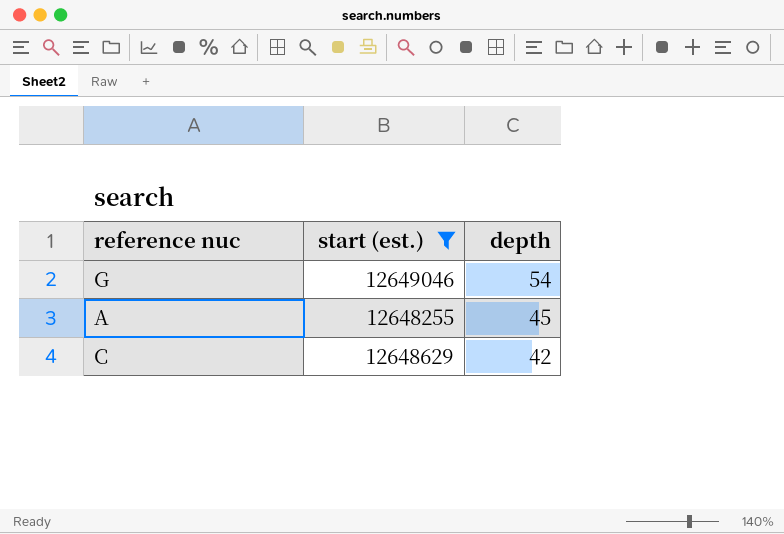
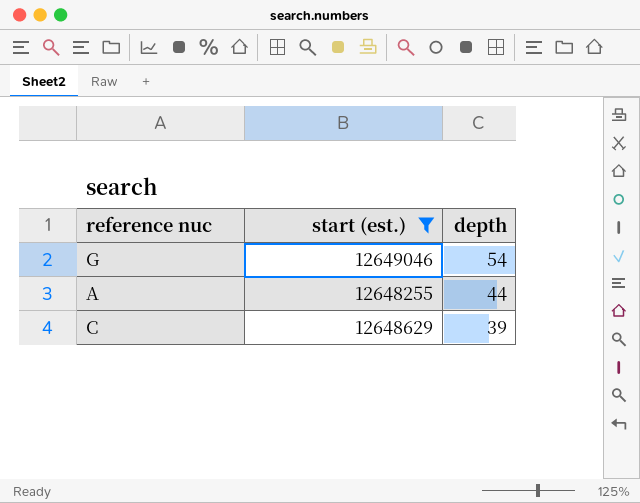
A | depth: 45 -> 44
C | depth: 42 -> 39

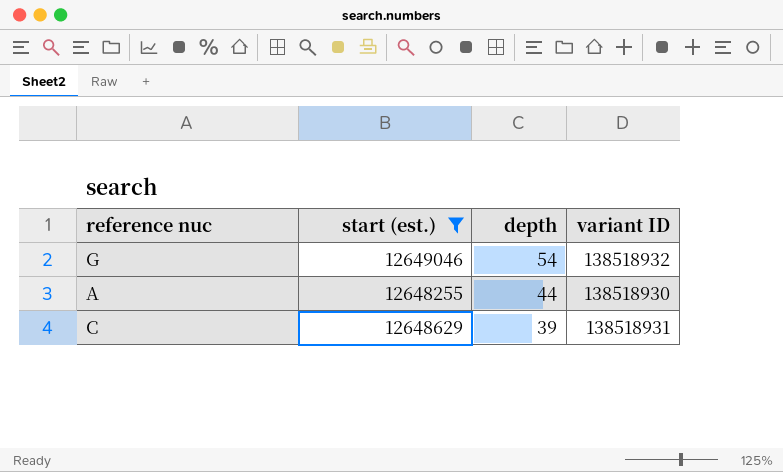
column variant ID | position: none -> 4

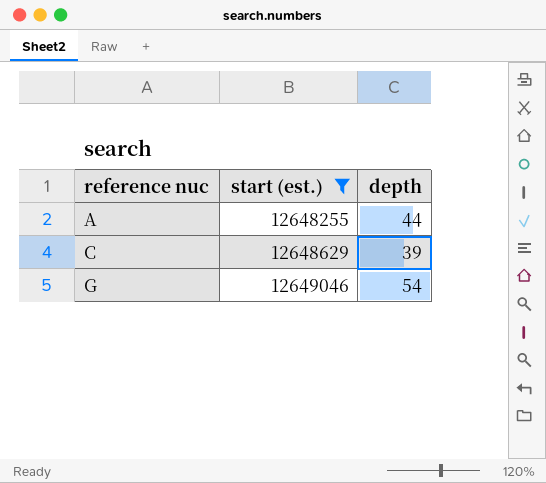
row order: depth descending -> reference nuc ascending
column variant ID | position: 4 -> none

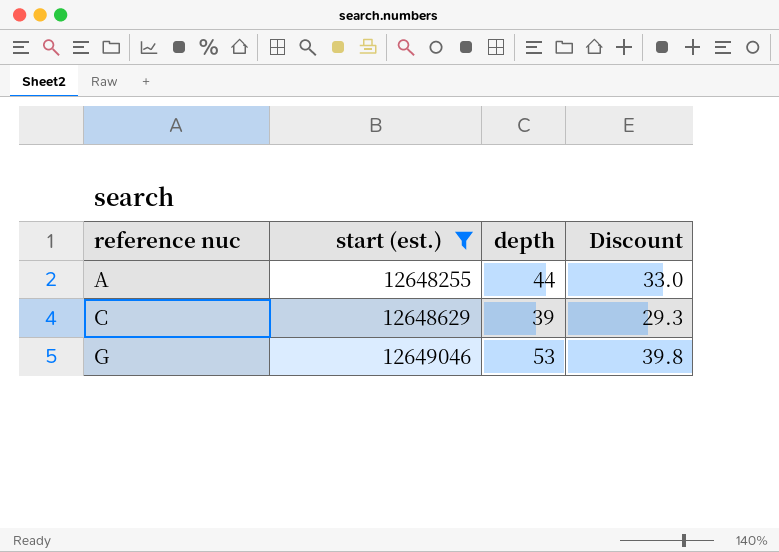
column Discount | formula: none -> [depth] * 0.75
G | depth: 54 -> 53

